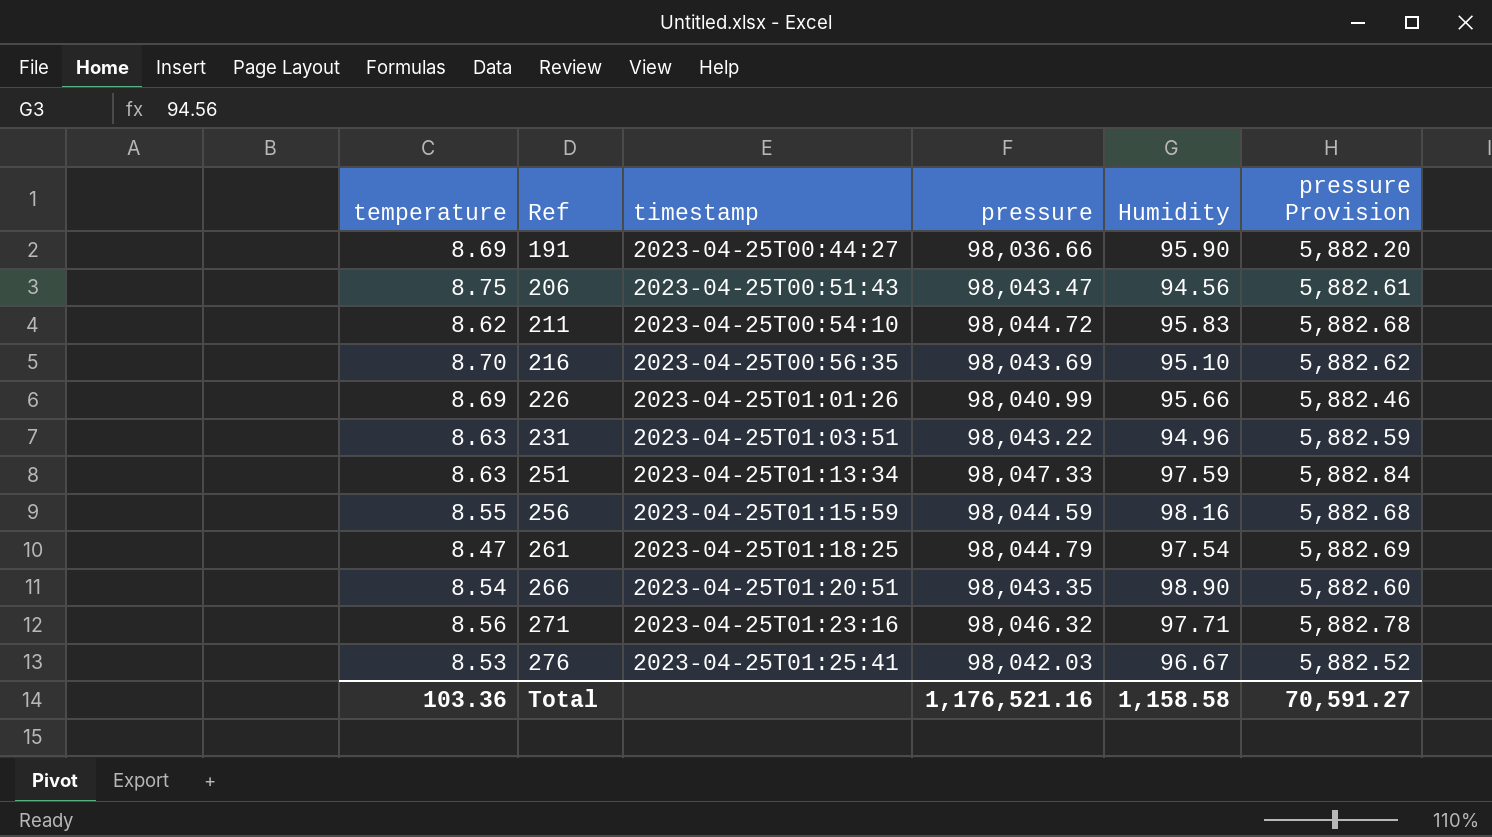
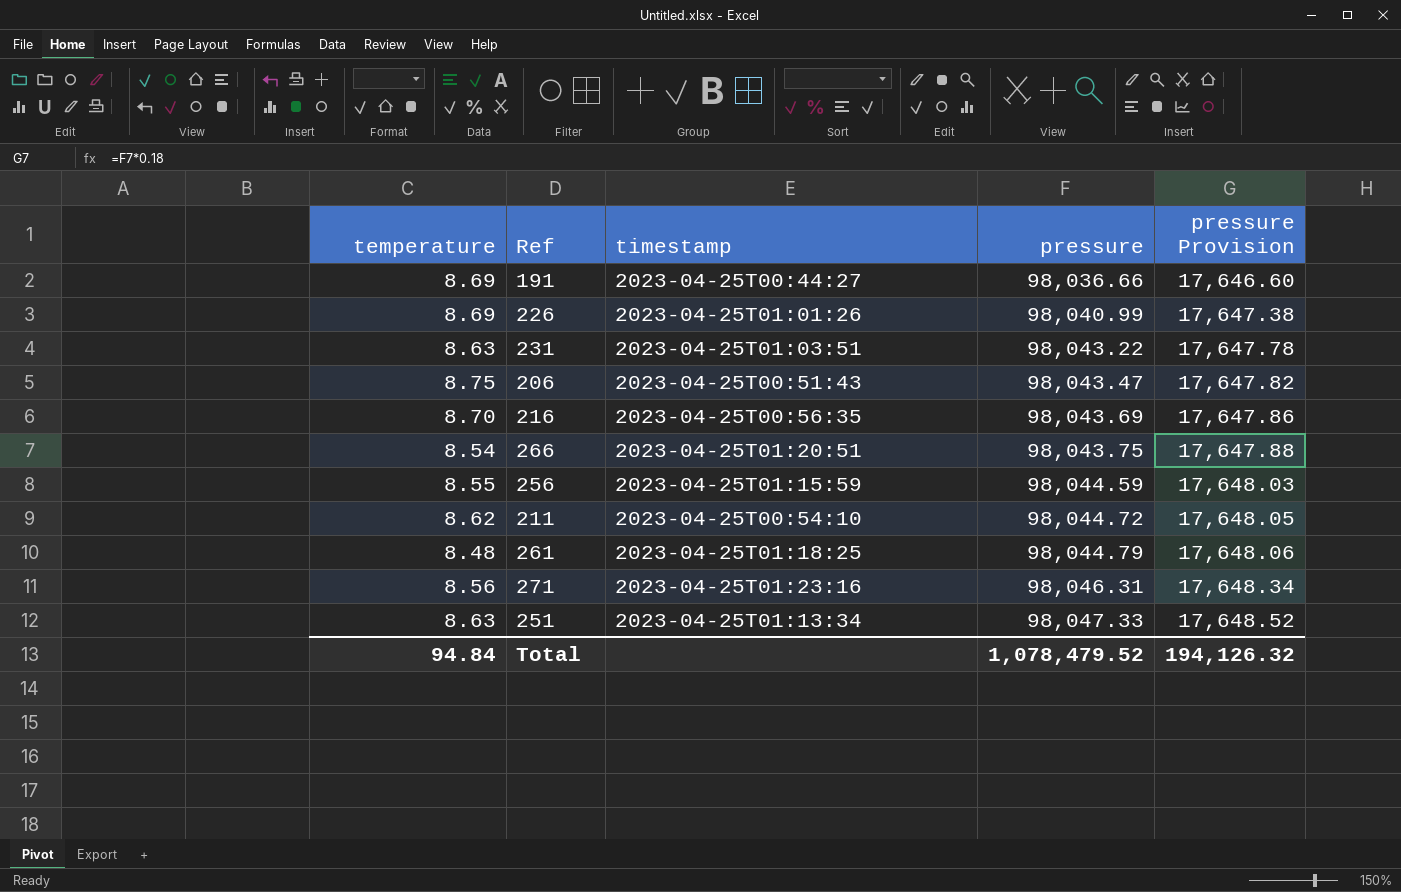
row order: Ref ascending -> pressure ascending
column Humidity | position: 5 -> none
column pressure Provision | formula: [pressure] * 0.06 -> [pressure] * 0.18
row 276: 8.53 | 2023-04-25T01:25:41 | 98,042.03 | 96.67 | 5,882.52 -> none
266 | pressure: 98,043.35 -> 98,043.75
261 | temperature: 8.47 -> 8.48
271 | pressure: 98,046.32 -> 98,046.31
Total | temperature: 103.36 -> 94.84
Total | pressure: 1,176,521.16 -> 1,078,479.52
Total | pressure Provision: 70,591.27 -> 194,126.32

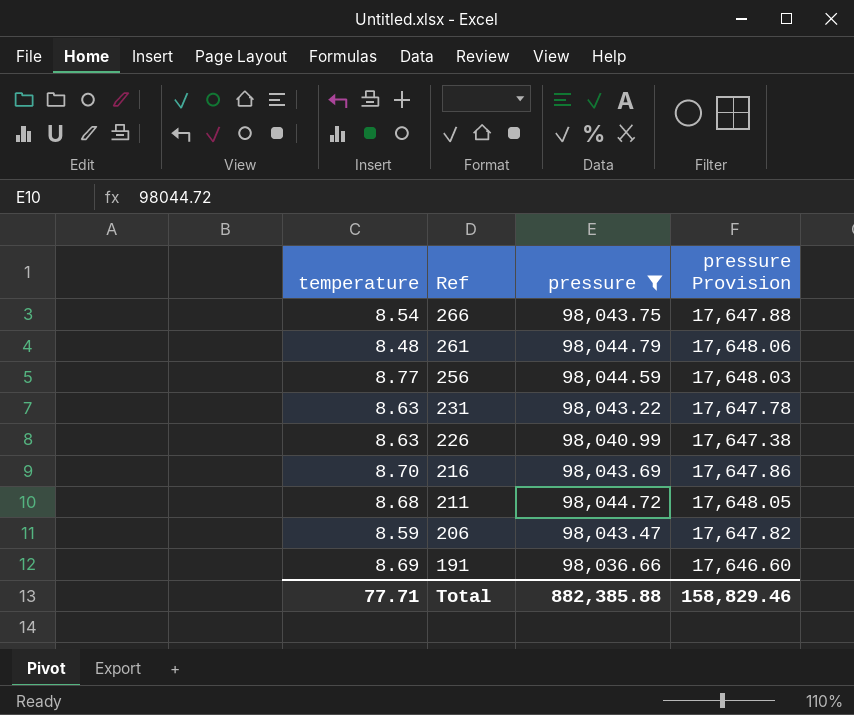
filter: none -> pressure <= 98,044.79
row order: pressure ascending -> Ref descending
column timestamp | position: 3 -> none
256 | temperature: 8.55 -> 8.77
226 | temperature: 8.69 -> 8.63
211 | temperature: 8.62 -> 8.68
206 | temperature: 8.75 -> 8.59
Total | temperature: 94.84 -> 77.71
Total | pressure: 1,078,479.52 -> 882,385.88
Total | pressure Provision: 194,126.32 -> 158,829.46

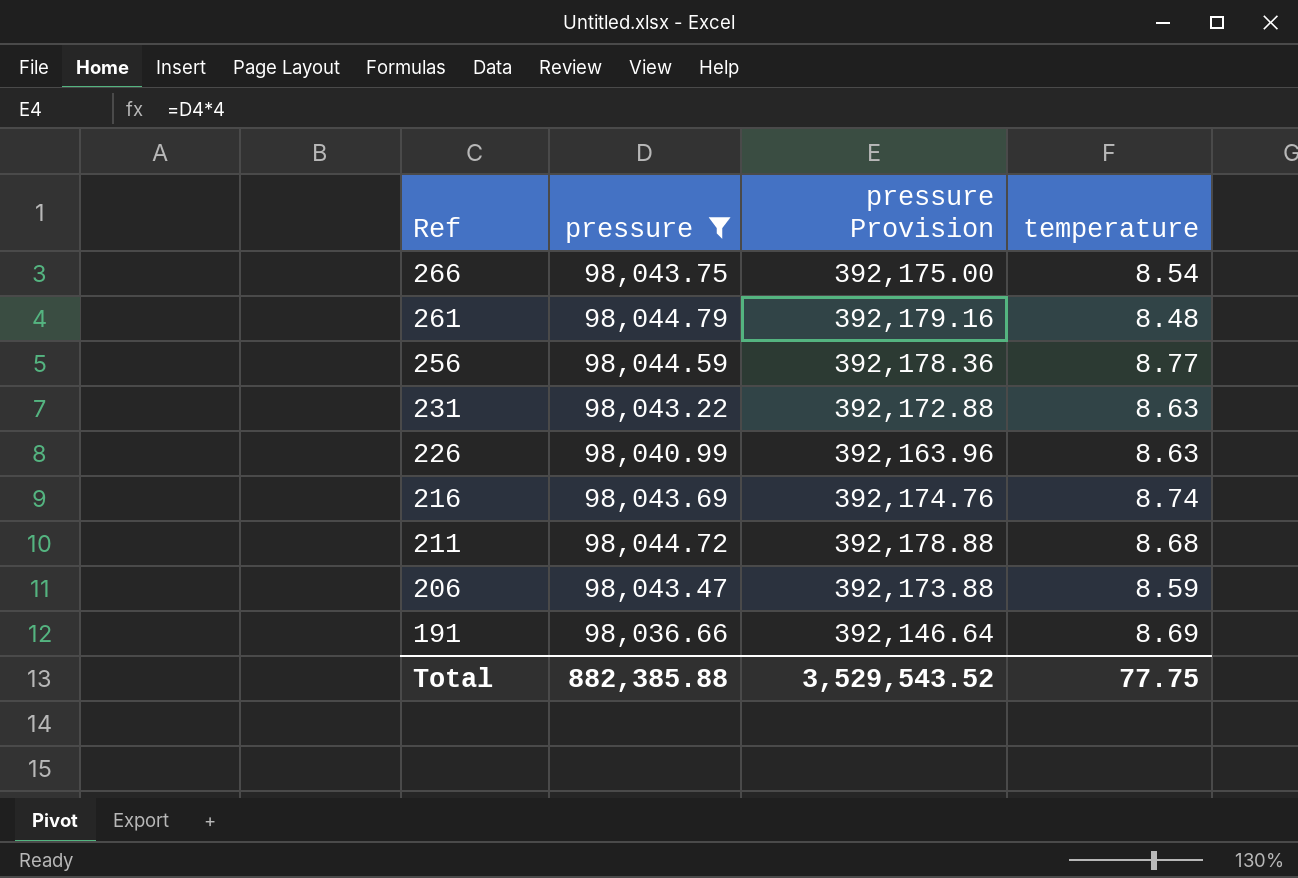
column pressure Provision | formula: [pressure] * 0.18 -> [pressure] * 4
column temperature | position: 1 -> 4
216 | temperature: 8.70 -> 8.74
Total | pressure Provision: 158,829.46 -> 3,529,543.52
Total | temperature: 77.71 -> 77.75

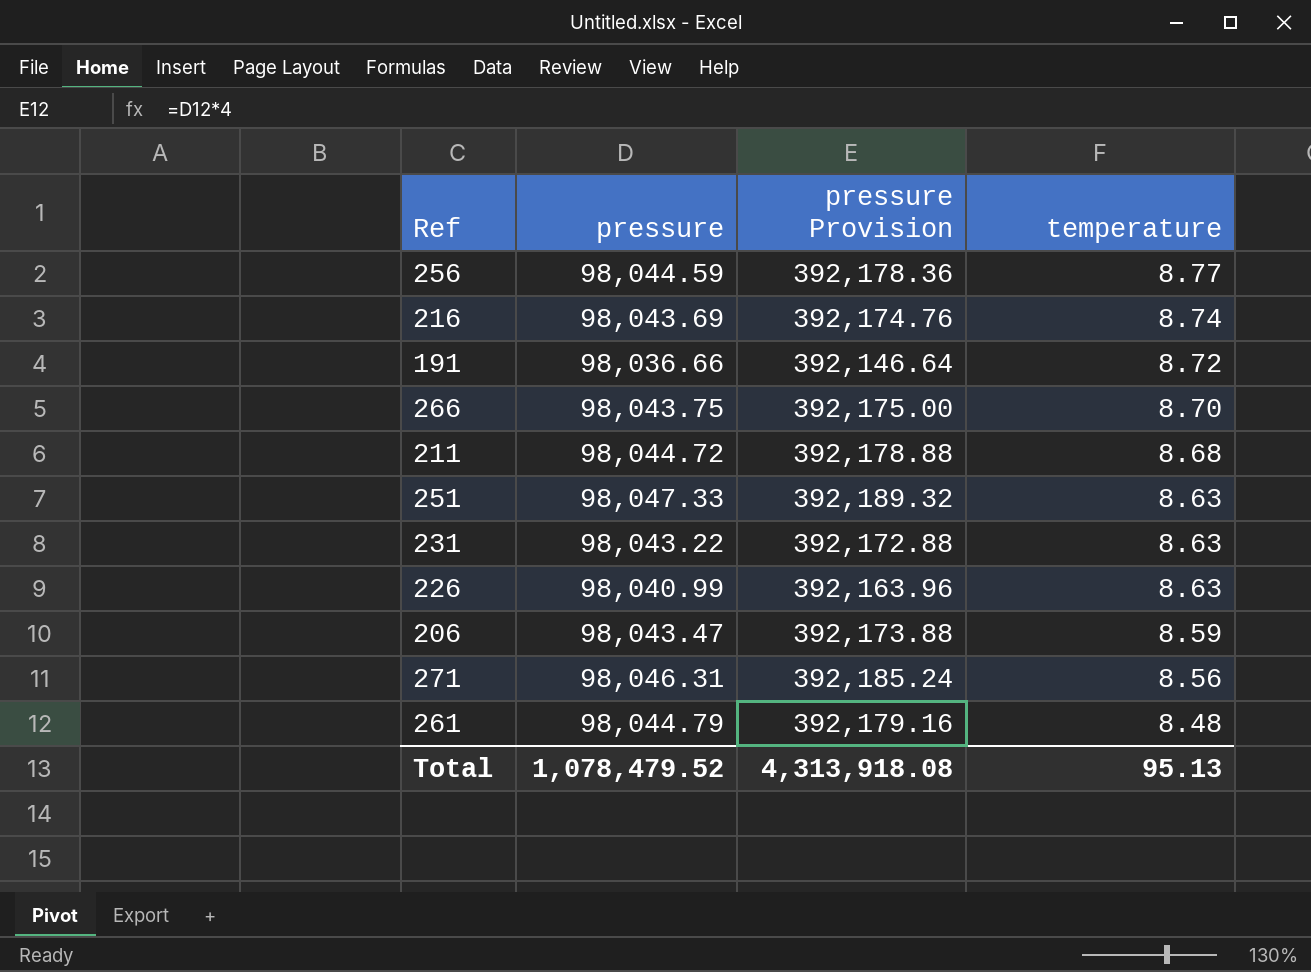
filter: pressure <= 98,044.79 -> none
row order: Ref descending -> temperature descending
191 | temperature: 8.69 -> 8.72
266 | temperature: 8.54 -> 8.70
Total | pressure: 882,385.88 -> 1,078,479.52
Total | pressure Provision: 3,529,543.52 -> 4,313,918.08
Total | temperature: 77.75 -> 95.13

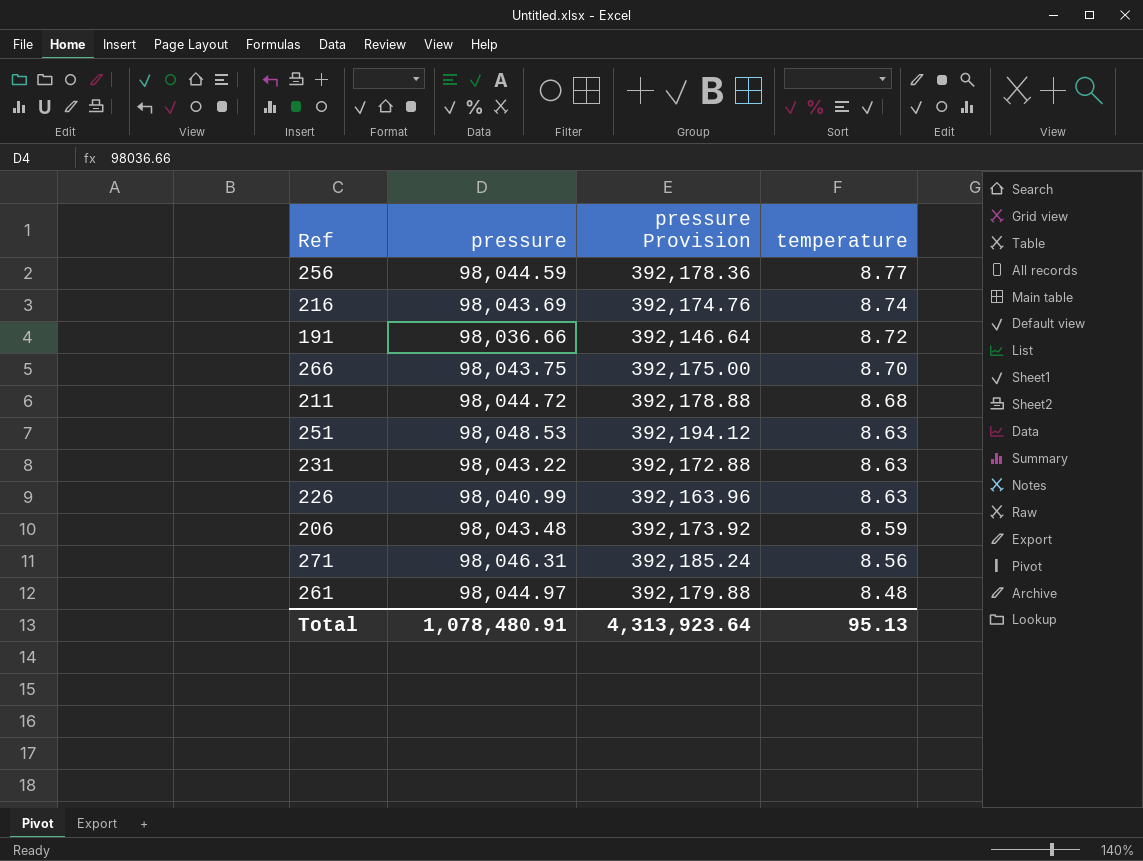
251 | pressure: 98,047.33 -> 98,048.53
251 | pressure Provision: 392,189.32 -> 392,194.12
206 | pressure: 98,043.47 -> 98,043.48
206 | pressure Provision: 392,173.88 -> 392,173.92
261 | pressure: 98,044.79 -> 98,044.97
261 | pressure Provision: 392,179.16 -> 392,179.88
Total | pressure: 1,078,479.52 -> 1,078,480.91
Total | pressure Provision: 4,313,918.08 -> 4,313,923.64

